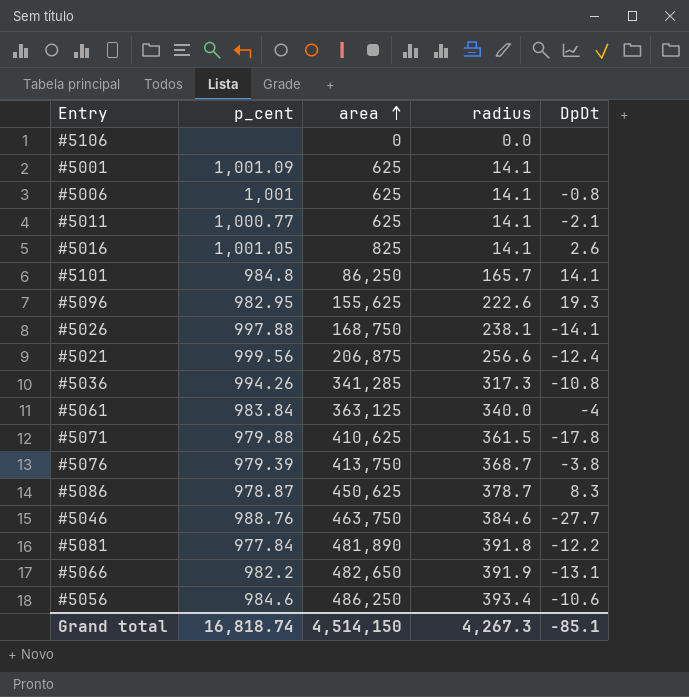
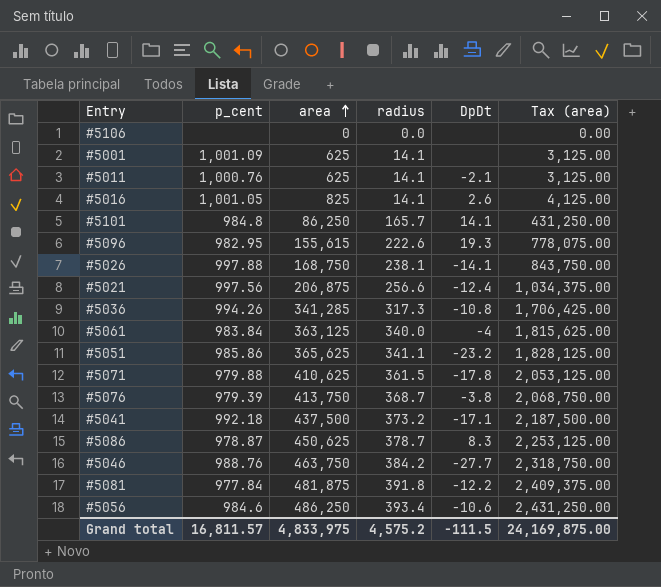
column Tax (area) | formula: none -> [area] * 5
row #5006: 1,001 | 625 | 14.1 | -0.8 -> none
row #5066: 982.2 | 482,650 | 391.9 | -13.1 -> none
#5011 | p_cent: 1,000.77 -> 1,000.76
#5096 | area: 155,625 -> 155,615
#5021 | p_cent: 999.56 -> 997.56
row #5051: none -> 985.86 | 365,625 | 341.1 | -23.2 | 1,828,125.00
row #5041: none -> 992.18 | 437,500 | 373.2 | -17.1 | 2,187,500.00
#5046 | radius: 384.6 -> 384.2
#5081 | area: 481,890 -> 481,875
Grand total | p_cent: 16,818.74 -> 16,811.57
Grand total | area: 4,514,150 -> 4,833,975
Grand total | radius: 4,267.3 -> 4,575.2
Grand total | DpDt: -85.1 -> -111.5

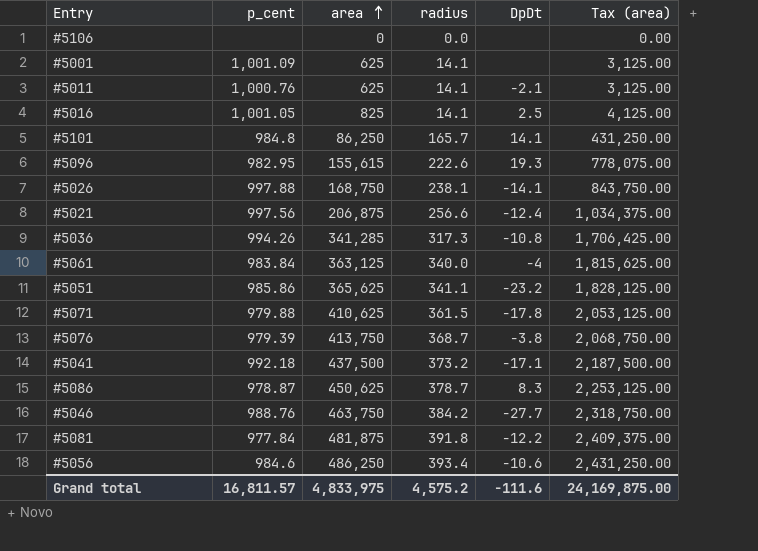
#5016 | DpDt: 2.6 -> 2.5
Grand total | DpDt: -111.5 -> -111.6

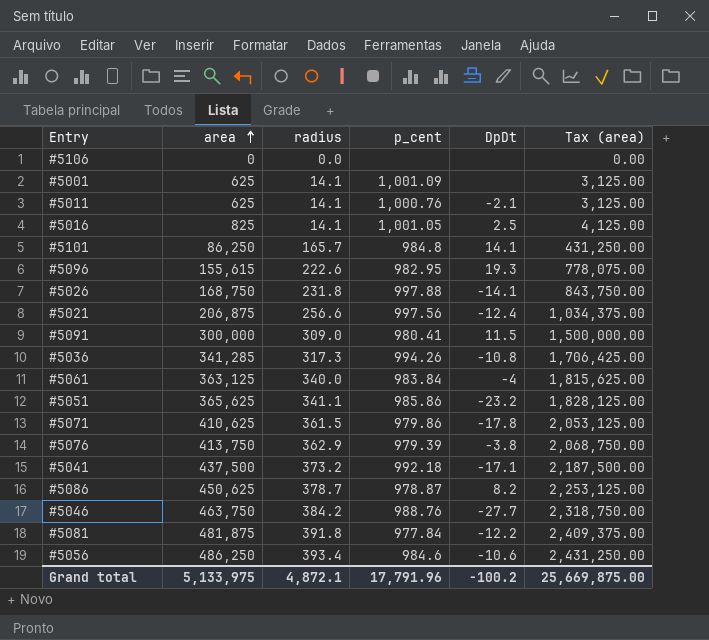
column p_cent | position: 2 -> 4
#5026 | radius: 238.1 -> 231.8
row #5091: none -> 300,000 | 309.0 | 980.41 | 11.5 | 1,500,000.00
#5071 | p_cent: 979.88 -> 979.86
#5076 | radius: 368.7 -> 362.9
#5086 | DpDt: 8.3 -> 8.2
Grand total | area: 4,833,975 -> 5,133,975
Grand total | radius: 4,575.2 -> 4,872.1
Grand total | p_cent: 16,811.57 -> 17,791.96
Grand total | DpDt: -111.6 -> -100.2
Grand total | Tax (area): 24,169,875.00 -> 25,669,875.00

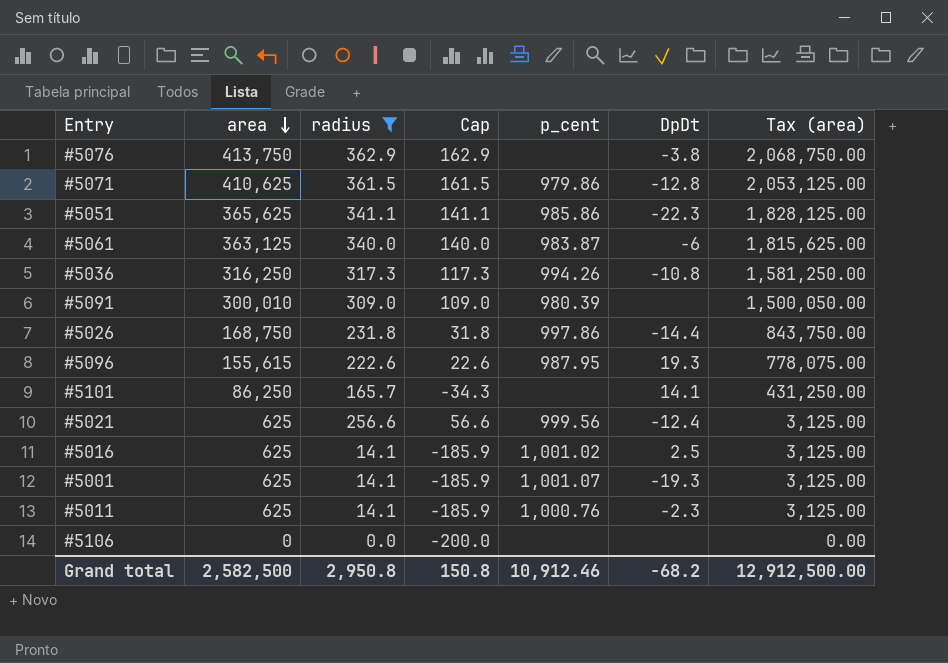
filter: none -> radius <= 362.9
row order: area ascending -> area descending
column Cap | formula: none -> [radius] - 200
#5076 | p_cent: 979.39 -> none
#5071 | DpDt: -17.8 -> -12.8
#5051 | DpDt: -23.2 -> -22.3
#5061 | p_cent: 983.84 -> 983.87
#5061 | DpDt: -4 -> -6
#5036 | area: 341,285 -> 316,250
#5036 | Tax (area): 1,706,425.00 -> 1,581,250.00
#5091 | area: 300,000 -> 300,010
#5091 | p_cent: 980.41 -> 980.39
#5091 | DpDt: 11.5 -> none
#5091 | Tax (area): 1,500,000.00 -> 1,500,050.00
#5026 | p_cent: 997.88 -> 997.86
#5026 | DpDt: -14.1 -> -14.4
#5096 | p_cent: 982.95 -> 987.95
#5101 | p_cent: 984.8 -> none
#5021 | area: 206,875 -> 625
#5021 | p_cent: 997.56 -> 999.56
#5021 | Tax (area): 1,034,375.00 -> 3,125.00
#5016 | area: 825 -> 625
#5016 | p_cent: 1,001.05 -> 1,001.02
#5016 | Tax (area): 4,125.00 -> 3,125.00
#5001 | p_cent: 1,001.09 -> 1,001.07
#5001 | DpDt: none -> -19.3
#5011 | DpDt: -2.1 -> -2.3
Grand total | area: 5,133,975 -> 2,582,500
Grand total | radius: 4,872.1 -> 2,950.8
Grand total | p_cent: 17,791.96 -> 10,912.46
Grand total | DpDt: -100.2 -> -68.2
Grand total | Tax (area): 25,669,875.00 -> 12,912,500.00

